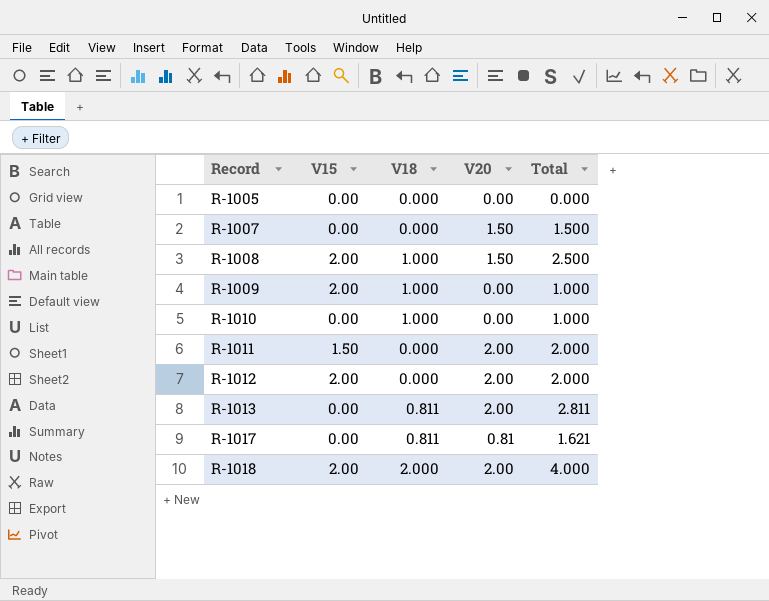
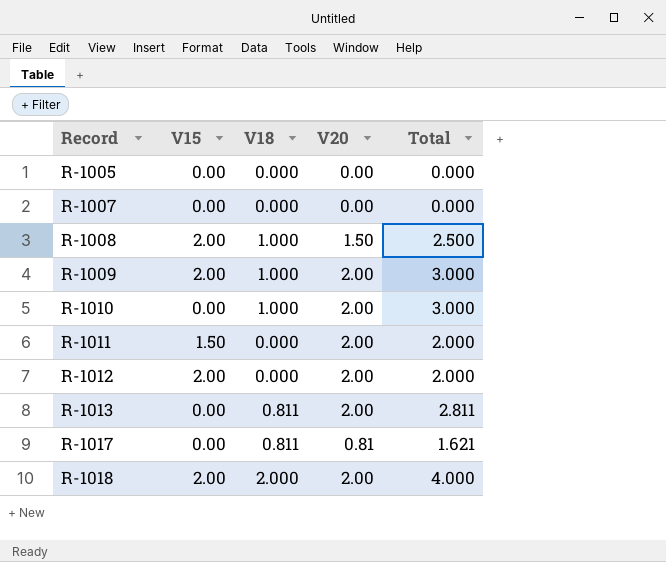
R-1007 | V20: 1.50 -> 0.00
R-1007 | Total: 1.500 -> 0.000
R-1009 | V20: 0.00 -> 2.00
R-1009 | Total: 1.000 -> 3.000
R-1010 | V20: 0.00 -> 2.00
R-1010 | Total: 1.000 -> 3.000

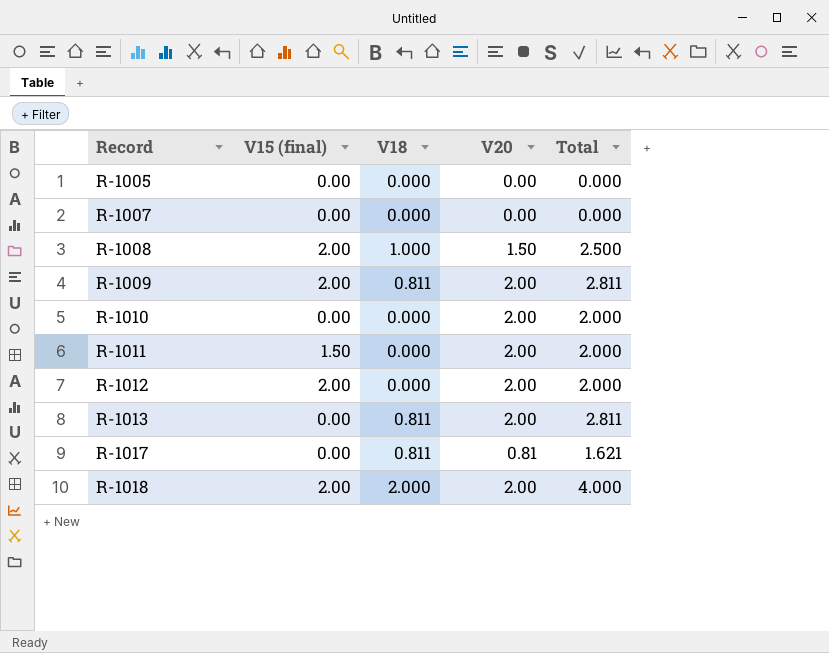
column name: V15 -> V15 (final)
R-1009 | V18: 1.000 -> 0.811
R-1009 | Total: 3.000 -> 2.811
R-1010 | V18: 1.000 -> 0.000
R-1010 | Total: 3.000 -> 2.000

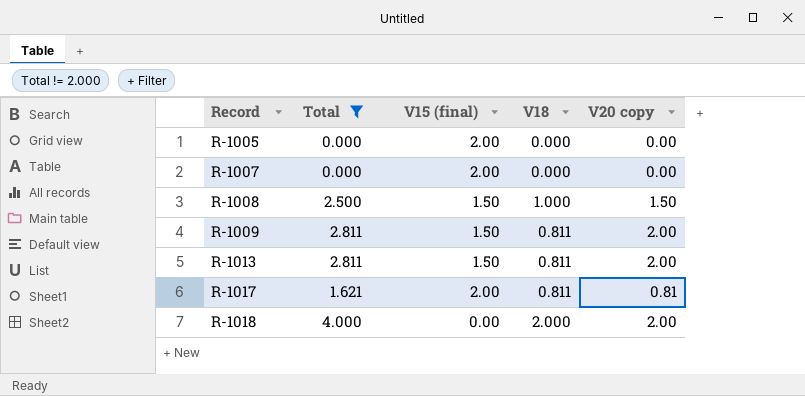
filter: none -> Total != 2.000
column Total | position: 5 -> 2
column name: V20 -> V20 copy
R-1005 | V15 (final): 0.00 -> 2.00
R-1007 | V15 (final): 0.00 -> 2.00
R-1008 | V15 (final): 2.00 -> 1.50
R-1009 | V15 (final): 2.00 -> 1.50
R-1013 | V15 (final): 0.00 -> 1.50
R-1017 | V15 (final): 0.00 -> 2.00
R-1018 | V15 (final): 2.00 -> 0.00

